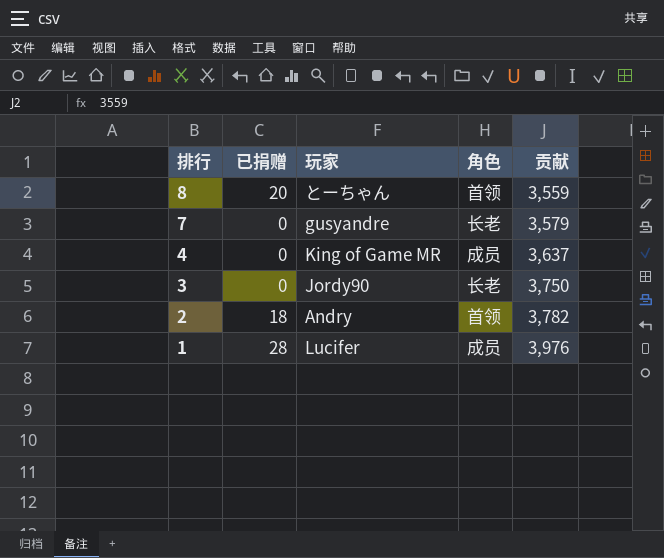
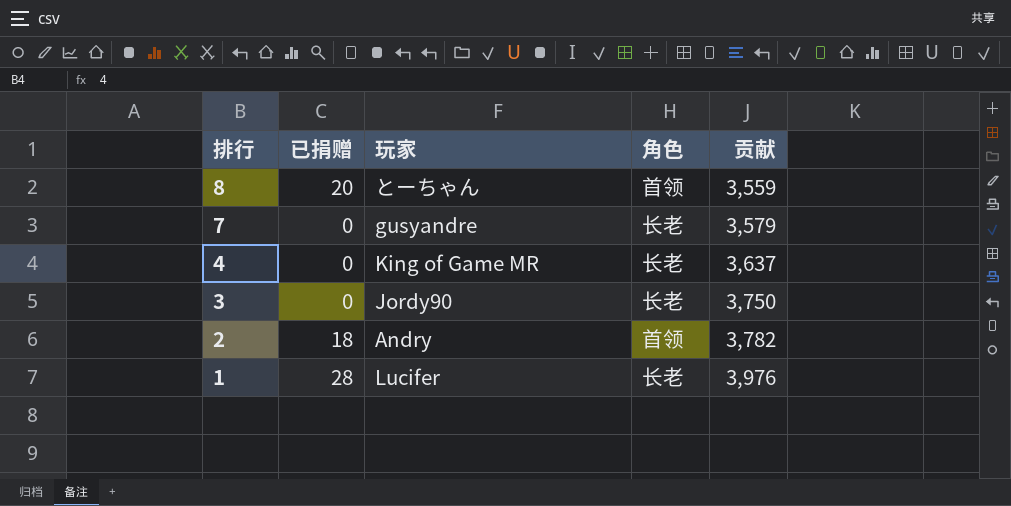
4 | 角色: 成员 -> 长老
1 | 角色: 成员 -> 长老

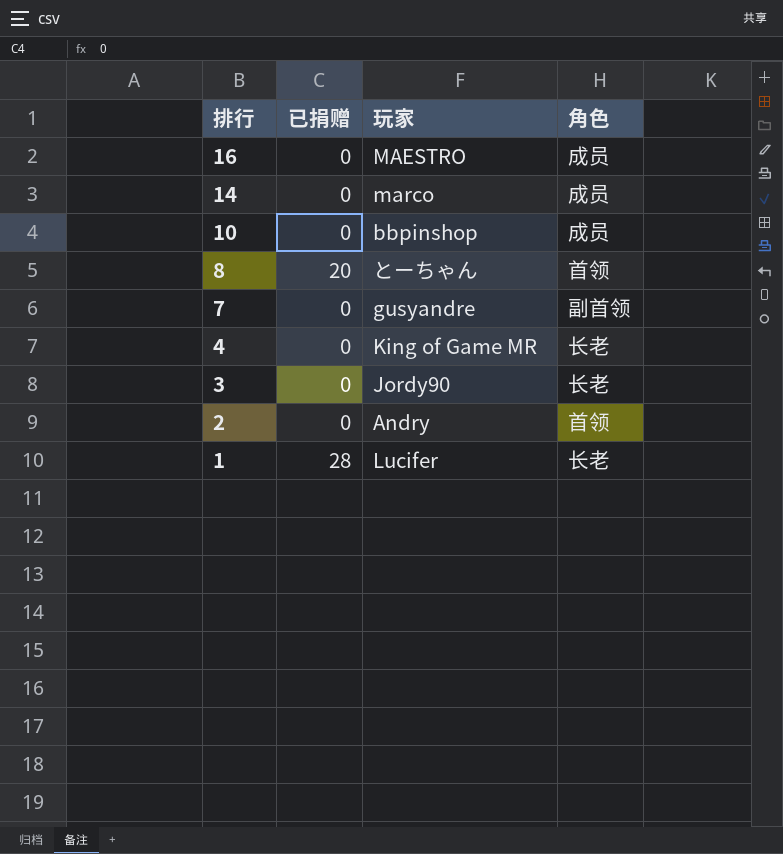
column 贡献 | position: 5 -> none
row 16: none -> 0 | MAESTRO | 成员
row 14: none -> 0 | marco | 成员
row 10: none -> 0 | bbpinshop | 成员
7 | 角色: 长老 -> 副首领
2 | 已捐赠: 18 -> 0

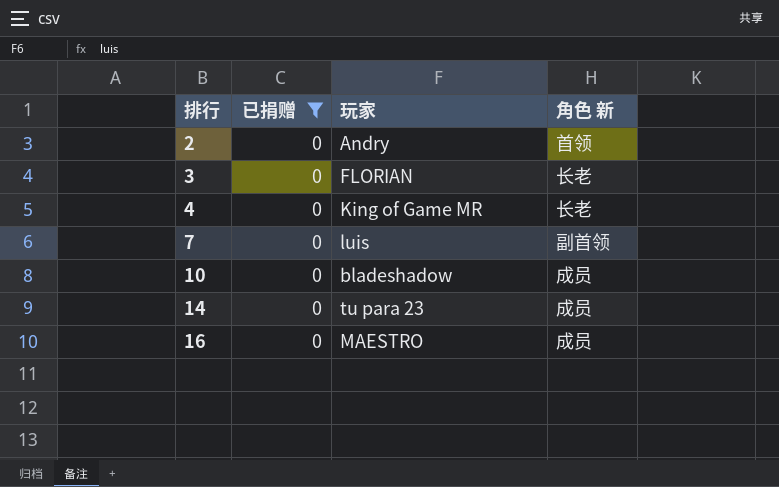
filter: none -> 已捐赠 = 0
row order: 排行 descending -> 排行 ascending
column name: 角色 -> 角色 新
3 | 玩家: Jordy90 -> FLORIAN
7 | 玩家: gusyandre -> luis
10 | 玩家: bbpinshop -> bladeshadow
14 | 玩家: marco -> tu para 23

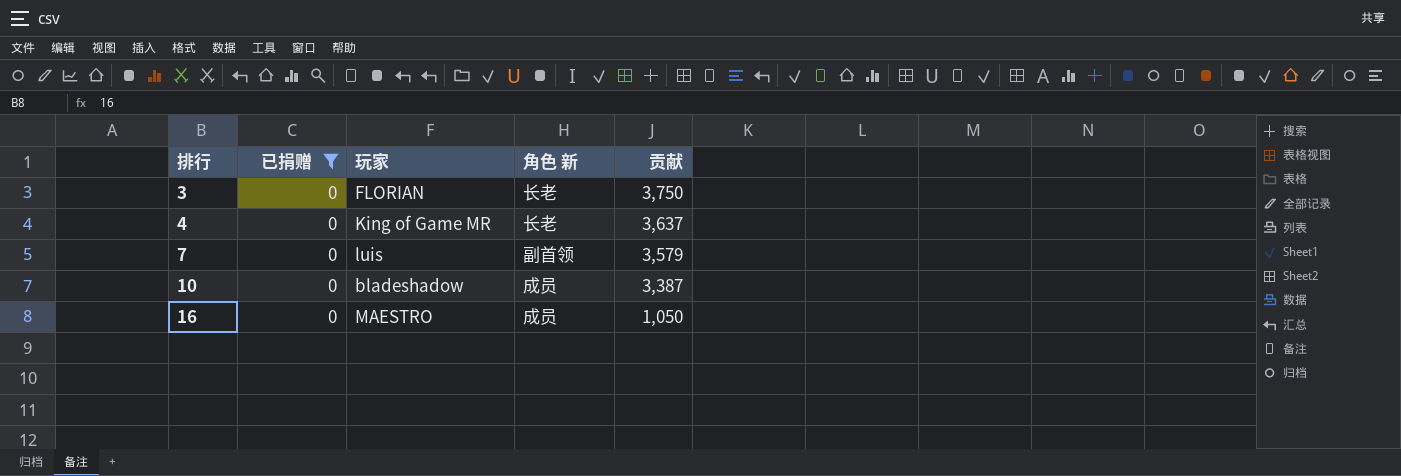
column 贡献 | position: none -> 5
row 2: 0 | Andry | 首领 -> none
row 14: 0 | tu para 23 | 成员 -> none

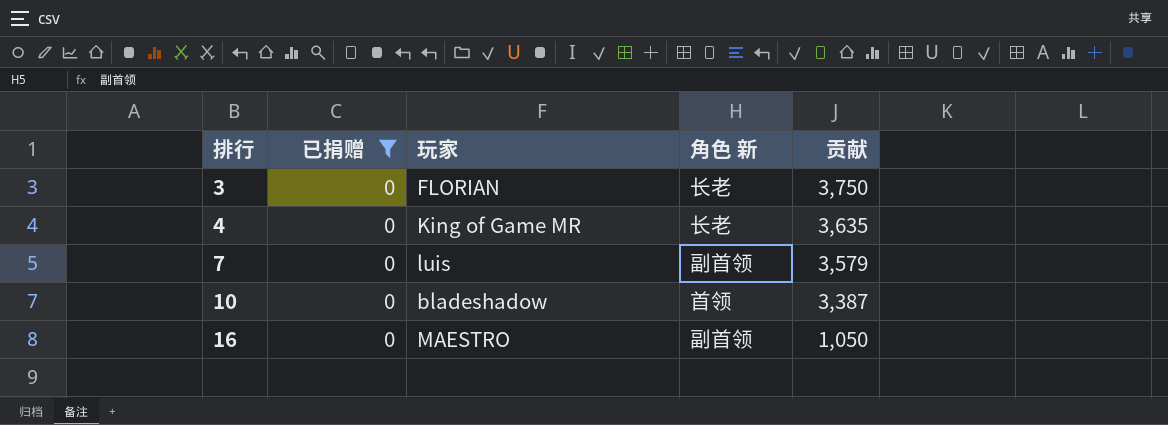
4 | 贡献: 3,637 -> 3,635
10 | 角色 新: 成员 -> 首领
16 | 角色 新: 成员 -> 副首领

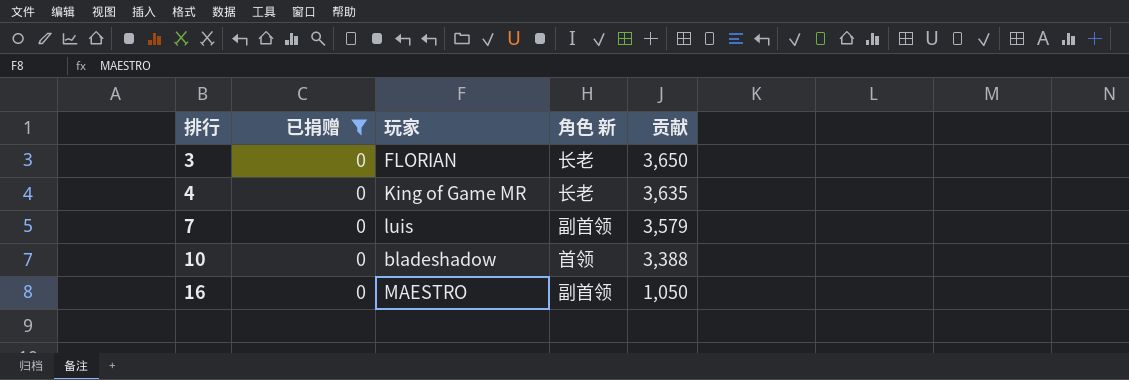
3 | 贡献: 3,750 -> 3,650
10 | 贡献: 3,387 -> 3,388

